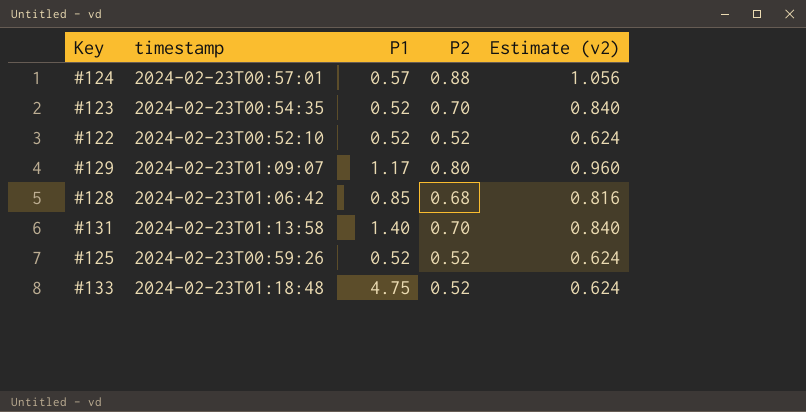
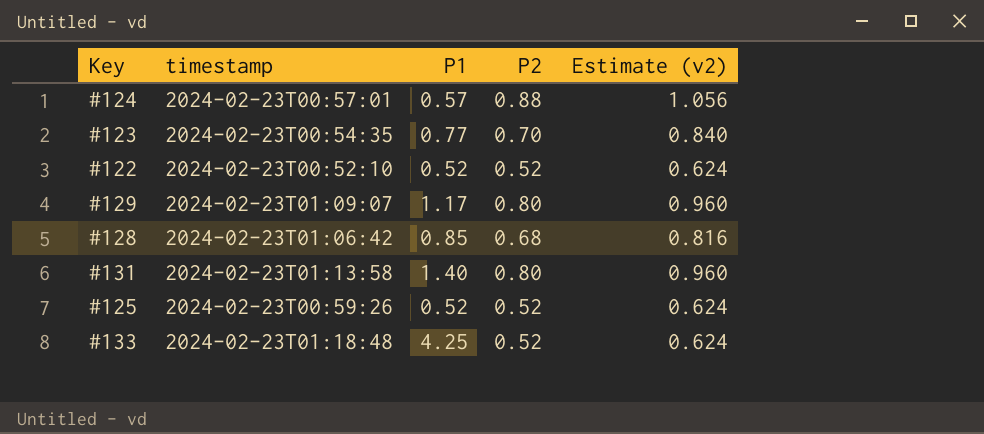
#123 | P1: 0.52 -> 0.77
#131 | P2: 0.70 -> 0.80
#131 | Estimate (v2): 0.840 -> 0.960
#133 | P1: 4.75 -> 4.25

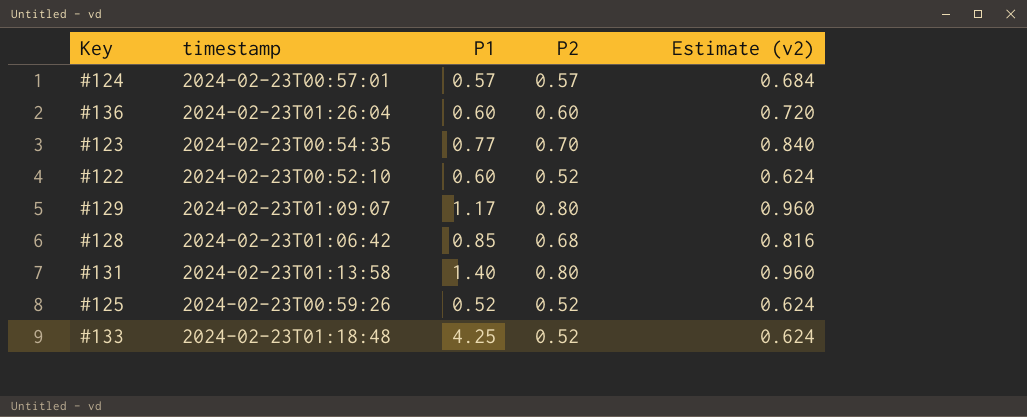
#124 | P2: 0.88 -> 0.57
#124 | Estimate (v2): 1.056 -> 0.684
row #136: none -> 2024-02-23T01:26:04 | 0.60 | 0.60 | 0.720
#122 | P1: 0.52 -> 0.60

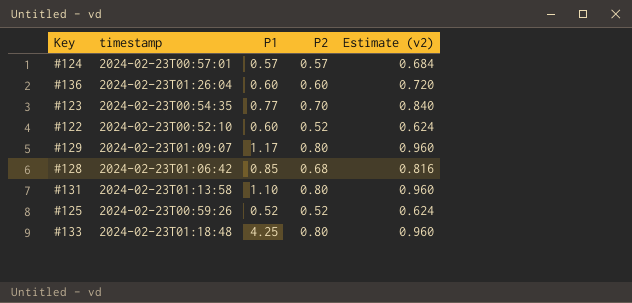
#131 | P1: 1.40 -> 1.10
#133 | P2: 0.52 -> 0.80
#133 | Estimate (v2): 0.624 -> 0.960

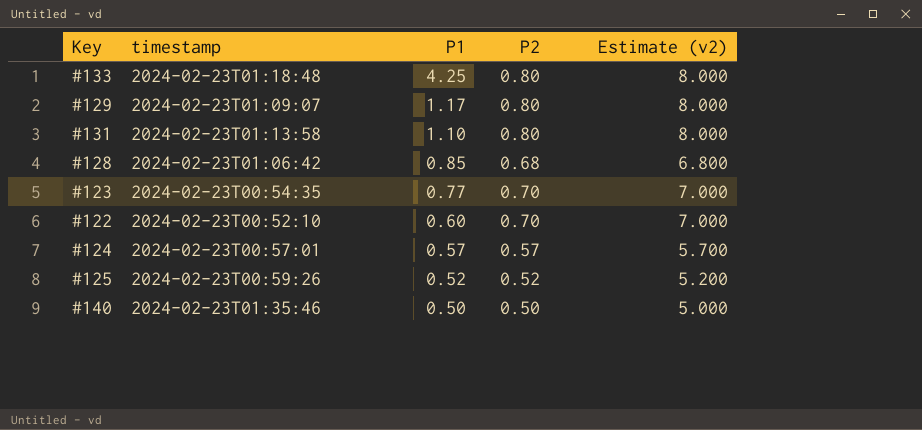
row order: none -> P1 descending
column Estimate (v2) | formula: [P2] * 1.2 -> [P2] * 10
row #136: 2024-02-23T01:26:04 | 0.60 | 0.60 | 0.720 -> none
#122 | P2: 0.52 -> 0.70
row #140: none -> 2024-02-23T01:35:46 | 0.50 | 0.50 | 5.000

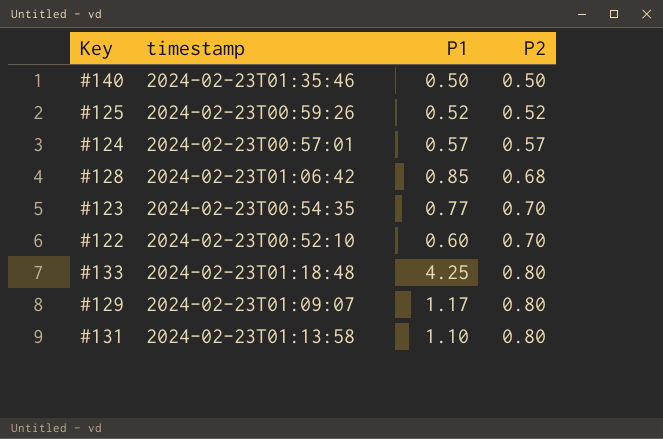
row order: P1 descending -> P2 ascending
column Estimate (v2) | formula: [P2] * 10 -> none

